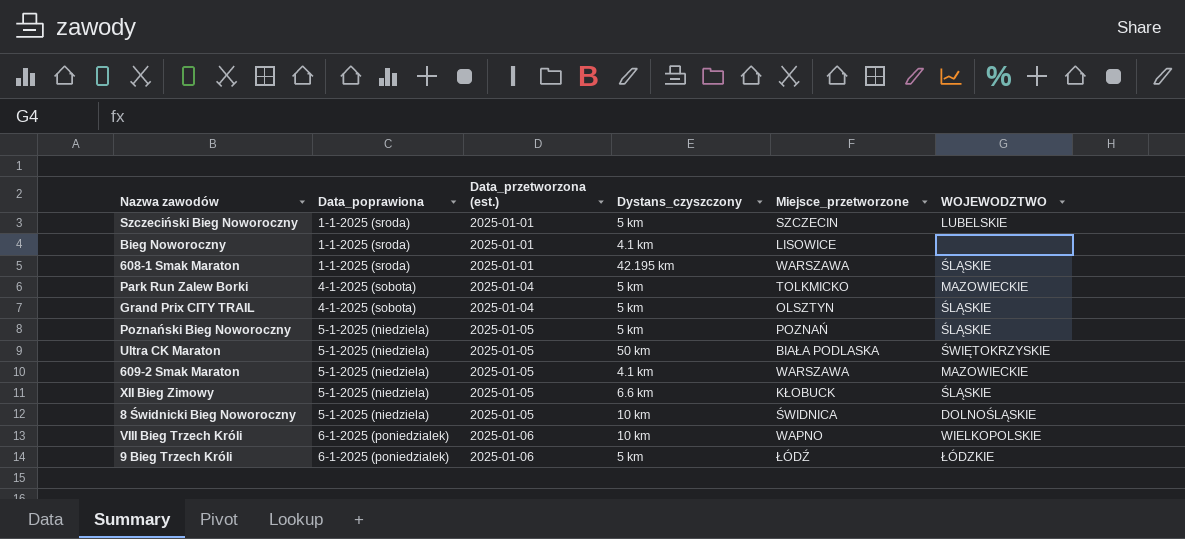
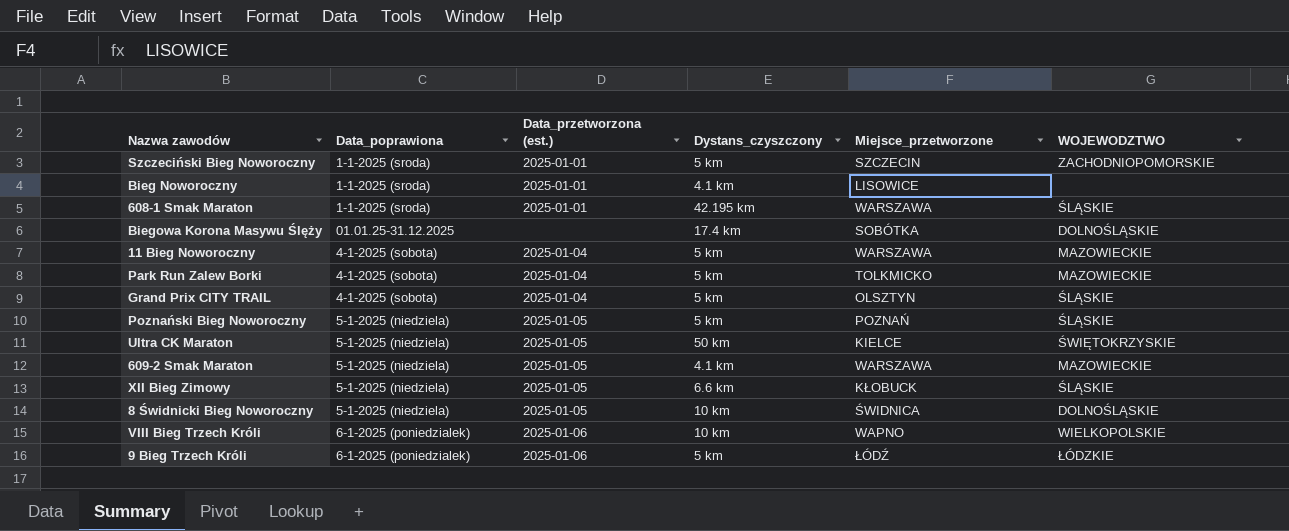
Szczeciński Bieg Noworoczny | WOJEWODZTWO: LUBELSKIE -> ZACHODNIOPOMORSKIE
row Biegowa Korona Masywu Ślęży: none -> 01.01.25-31.12.2025 | none | 17.4 km | SOBÓTKA | DOLNOŚLĄSKIE
row 11 Bieg Noworoczny: none -> 4-1-2025 (sobota) | 2025-01-04 | 5 km | WARSZAWA | MAZOWIECKIE
Ultra CK Maraton | Miejsce_przetworzone: BIAŁA PODLASKA -> KIELCE

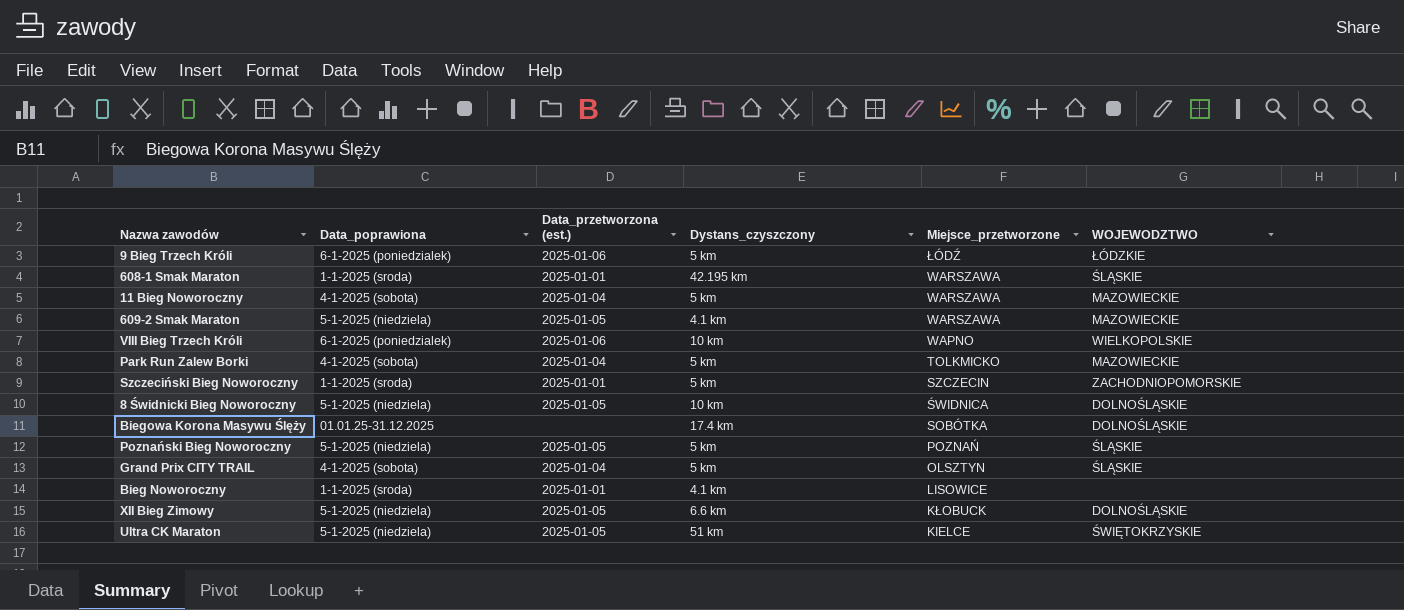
row order: Data_poprawiona ascending -> Miejsce_przetworzone descending
XII Bieg Zimowy | WOJEWODZTWO: ŚLĄSKIE -> DOLNOŚLĄSKIE
Ultra CK Maraton | Dystans_czyszczony: 50 km -> 51 km

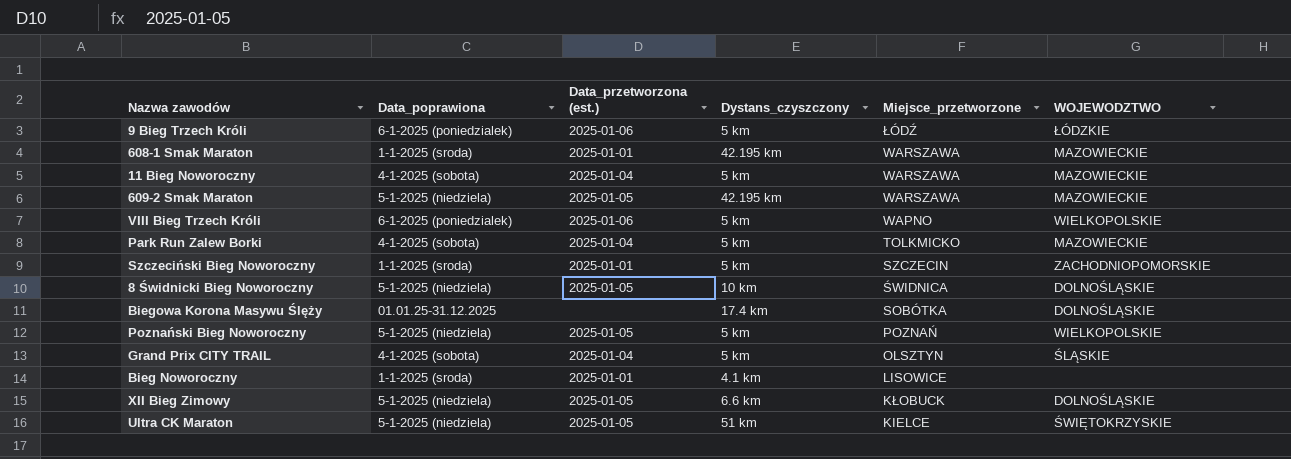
608-1 Smak Maraton | WOJEWODZTWO: ŚLĄSKIE -> MAZOWIECKIE
609-2 Smak Maraton | Dystans_czyszczony: 4.1 km -> 42.195 km
VIII Bieg Trzech Króli | Dystans_czyszczony: 10 km -> 5 km
Poznański Bieg Noworoczny | WOJEWODZTWO: ŚLĄSKIE -> WIELKOPOLSKIE

